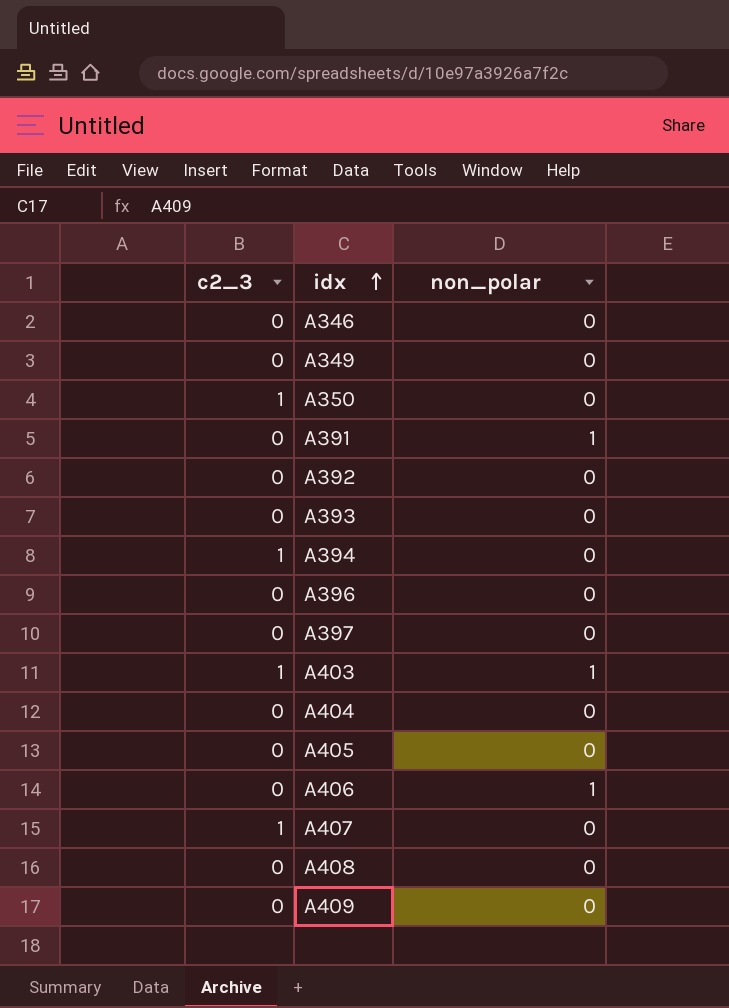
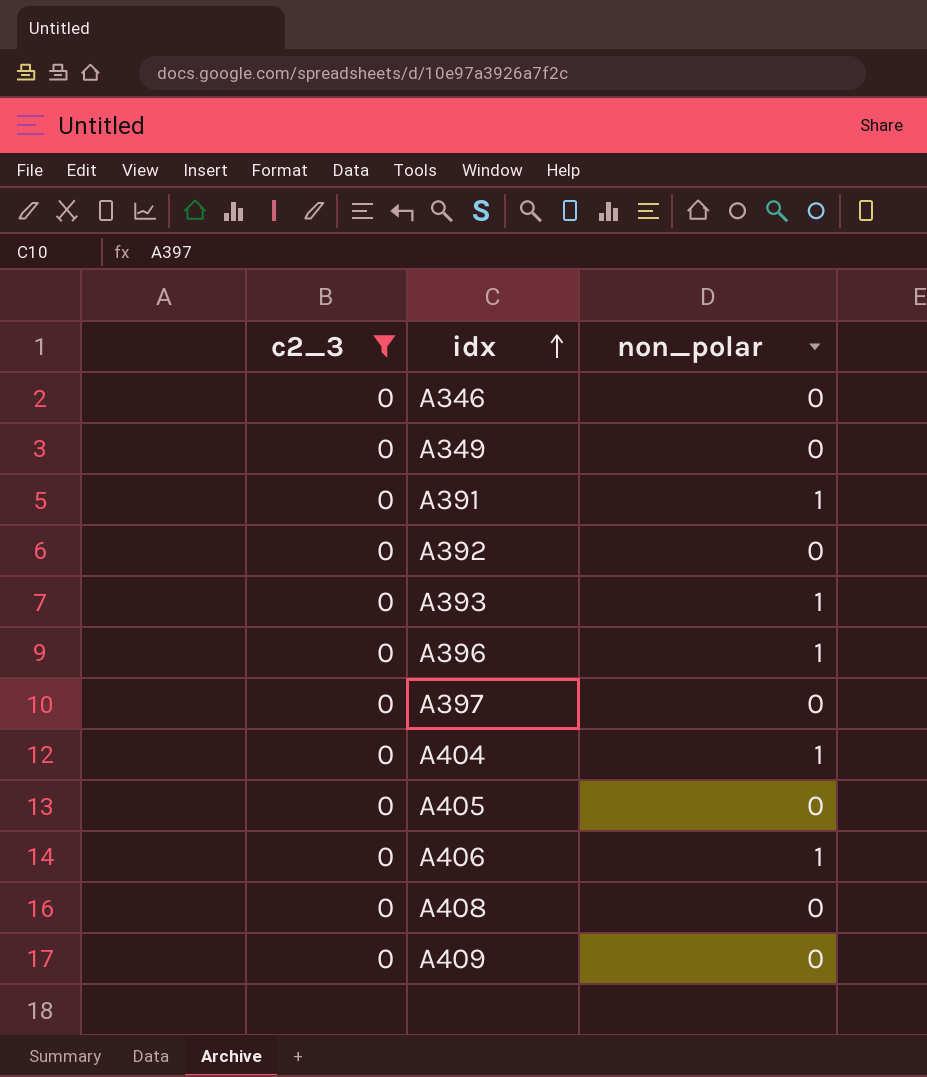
filter: none -> c2_3 = 0
A393 | non_polar: 0 -> 1
A396 | non_polar: 0 -> 1
A404 | non_polar: 0 -> 1

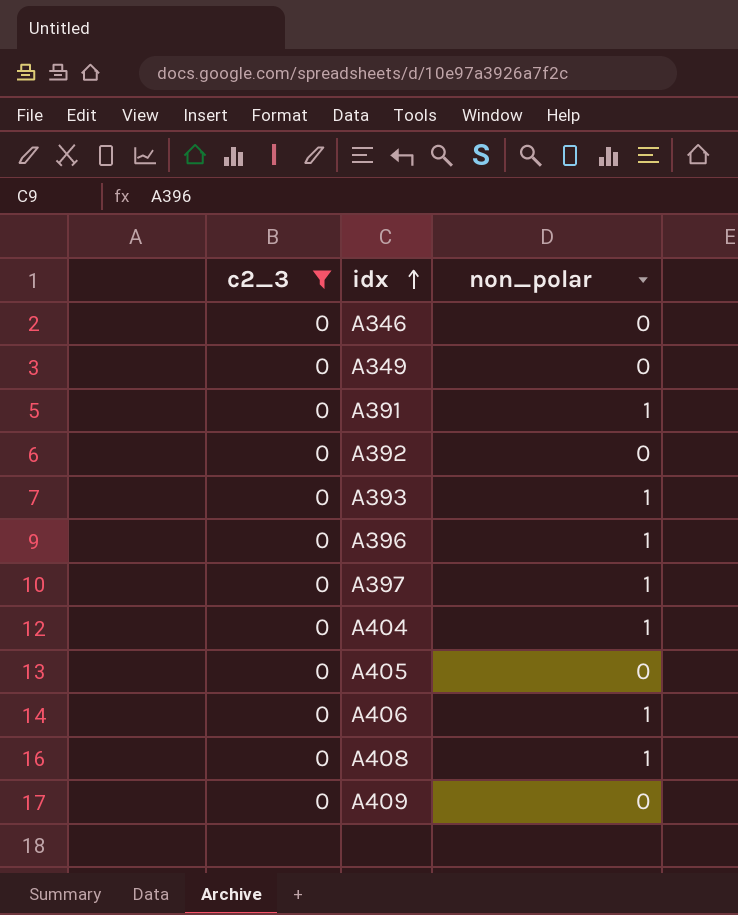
A397 | non_polar: 0 -> 1
A408 | non_polar: 0 -> 1

